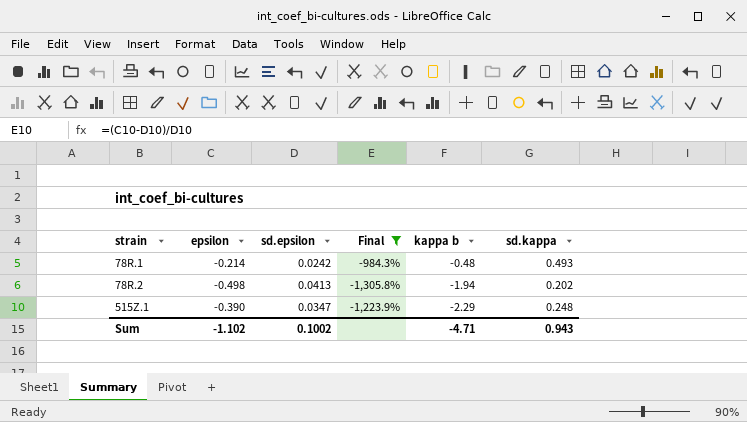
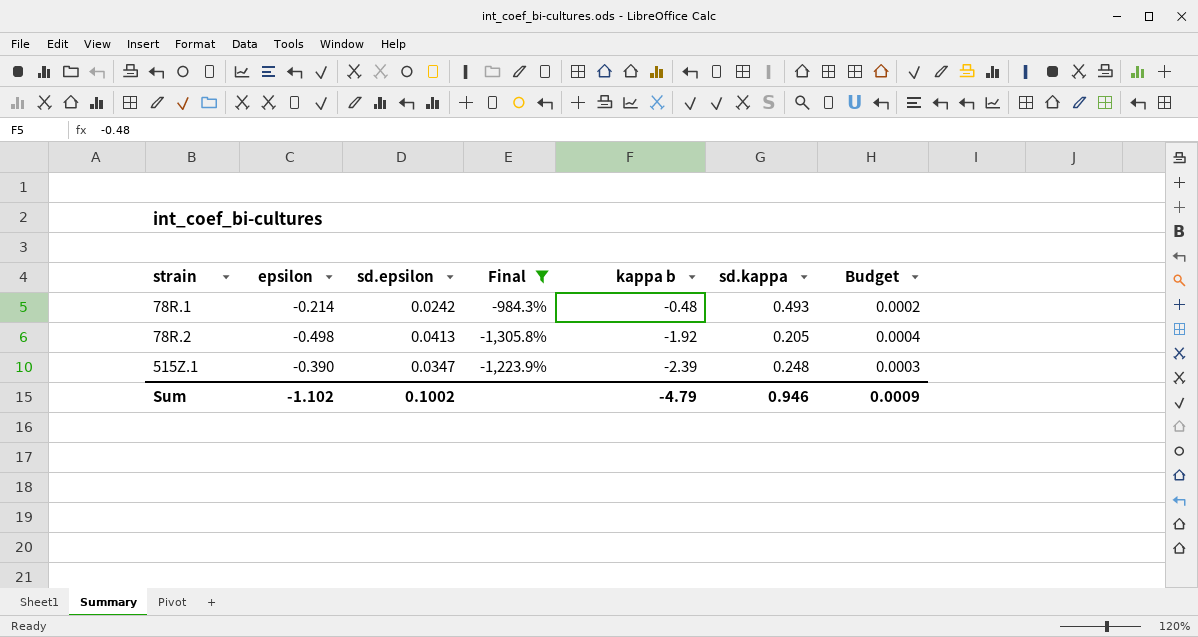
column Budget | formula: none -> [sd.epsilon] * 0.01
78R.2 | kappa b: -1.94 -> -1.92
78R.2 | sd.kappa: 0.202 -> 0.205
515Z.1 | kappa b: -2.29 -> -2.39
Sum | kappa b: -4.71 -> -4.79
Sum | sd.kappa: 0.943 -> 0.946

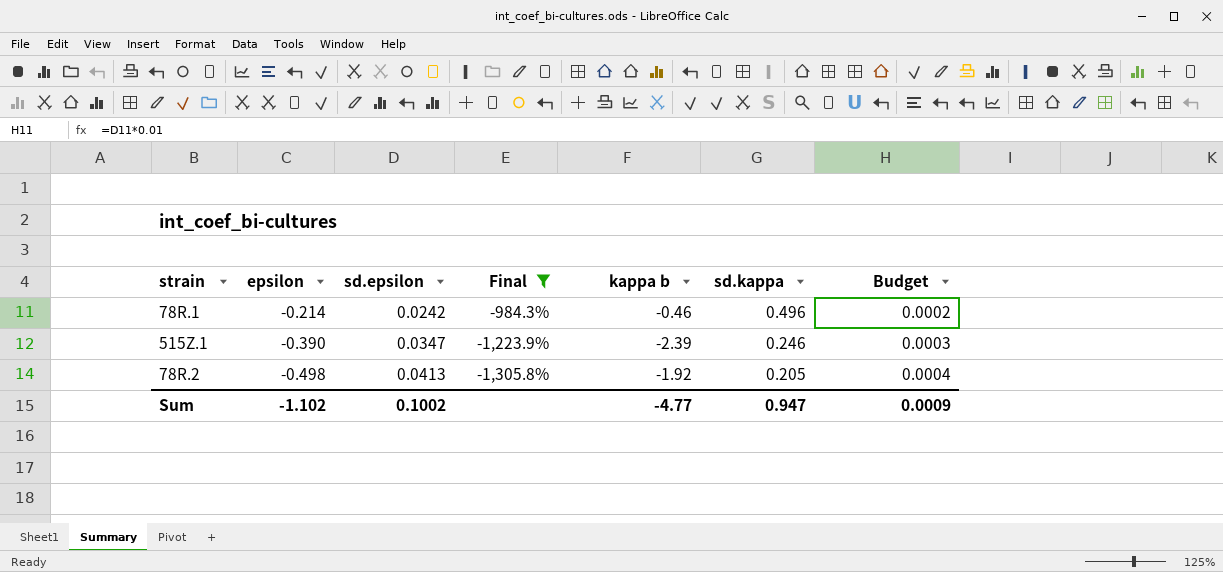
row order: strain ascending -> epsilon descending
78R.1 | kappa b: -0.48 -> -0.46
78R.1 | sd.kappa: 0.493 -> 0.496
515Z.1 | sd.kappa: 0.248 -> 0.246
Sum | kappa b: -4.79 -> -4.77
Sum | sd.kappa: 0.946 -> 0.947

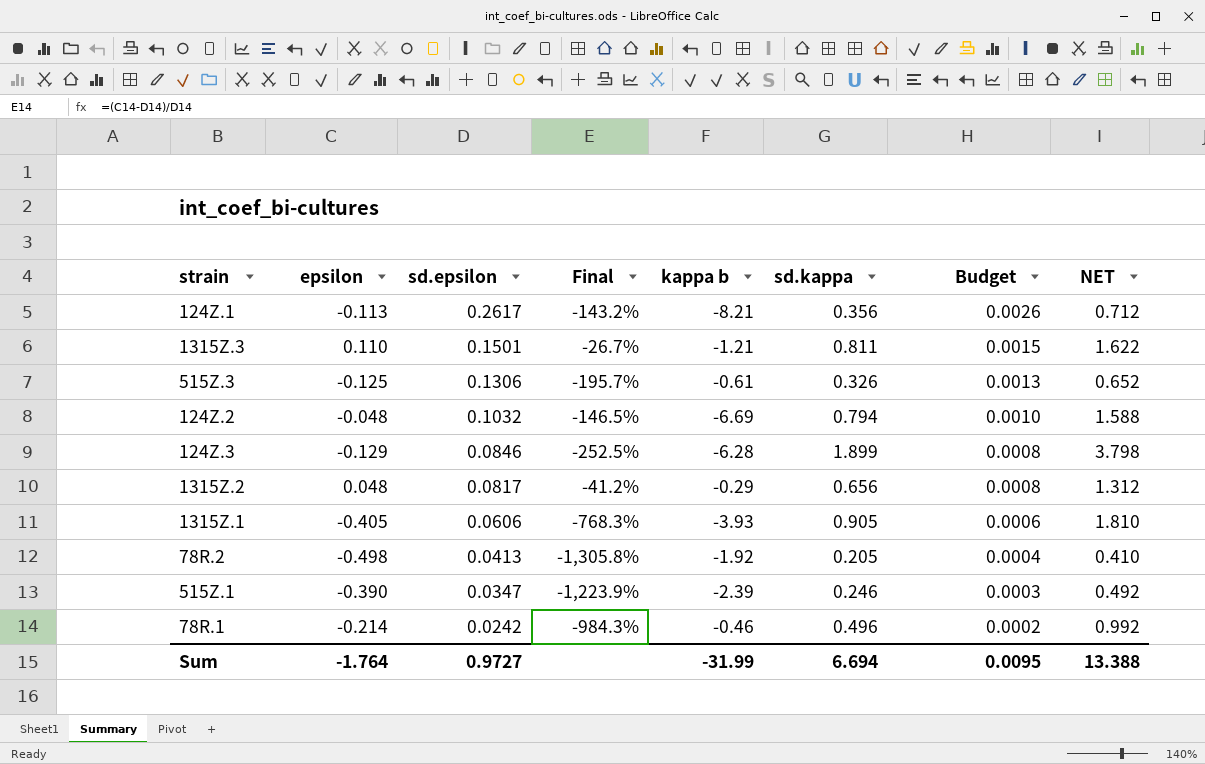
filter: Final <= -984.3% -> none
row order: epsilon descending -> sd.epsilon descending
column NET | formula: none -> [sd.kappa] * 2
Sum | epsilon: -1.102 -> -1.764
Sum | sd.epsilon: 0.1002 -> 0.9727
Sum | kappa b: -4.77 -> -31.99
Sum | sd.kappa: 0.947 -> 6.694
Sum | Budget: 0.0009 -> 0.0095

